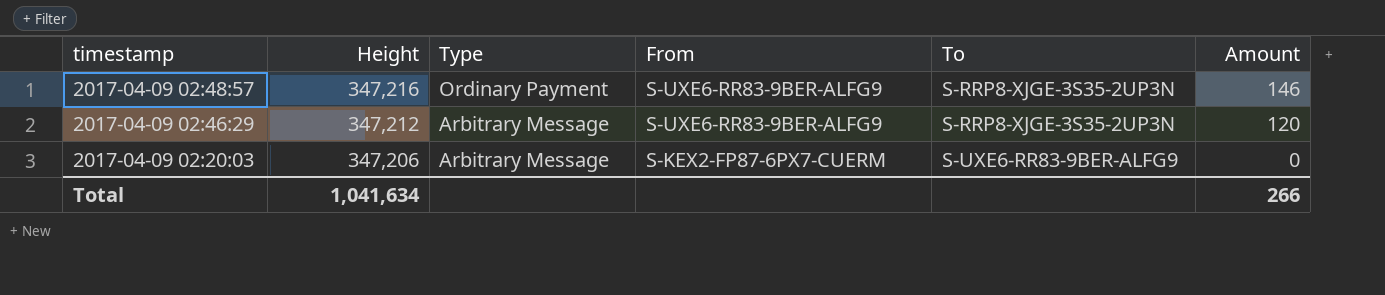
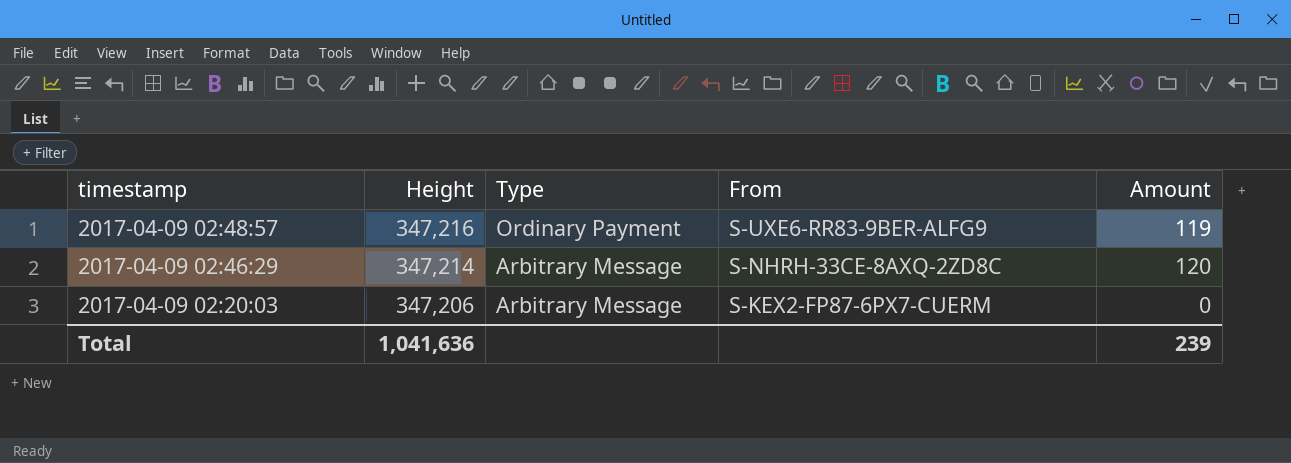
column To | position: 5 -> none
2017-04-09 02:48:57 | Amount: 146 -> 119
2017-04-09 02:46:29 | Height: 347,212 -> 347,214
2017-04-09 02:46:29 | From: S-UXE6-RR83-9BER-ALFG9 -> S-NHRH-33CE-8AXQ-2ZD8C
Total | Height: 1,041,634 -> 1,041,636
Total | Amount: 266 -> 239

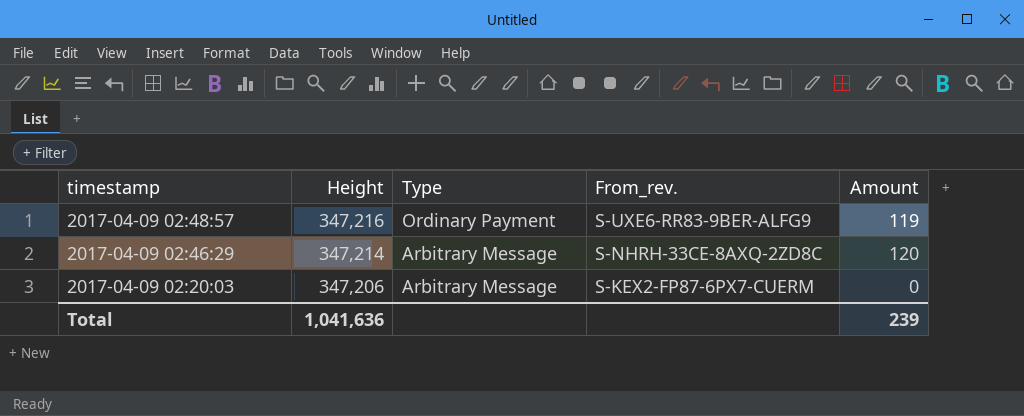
column name: From -> From_rev.

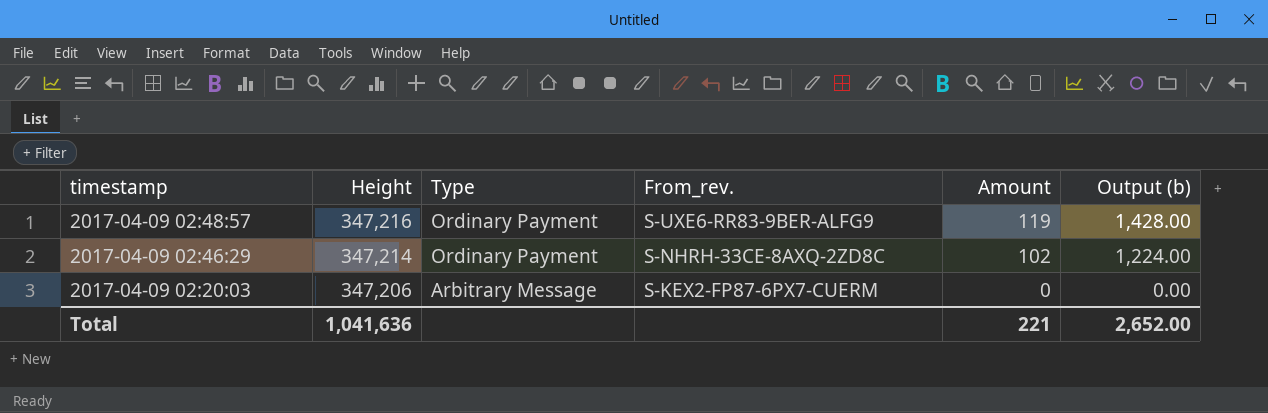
column Output (b) | formula: none -> [Amount] * 12
2017-04-09 02:46:29 | Type: Arbitrary Message -> Ordinary Payment
2017-04-09 02:46:29 | Amount: 120 -> 102
Total | Amount: 239 -> 221

